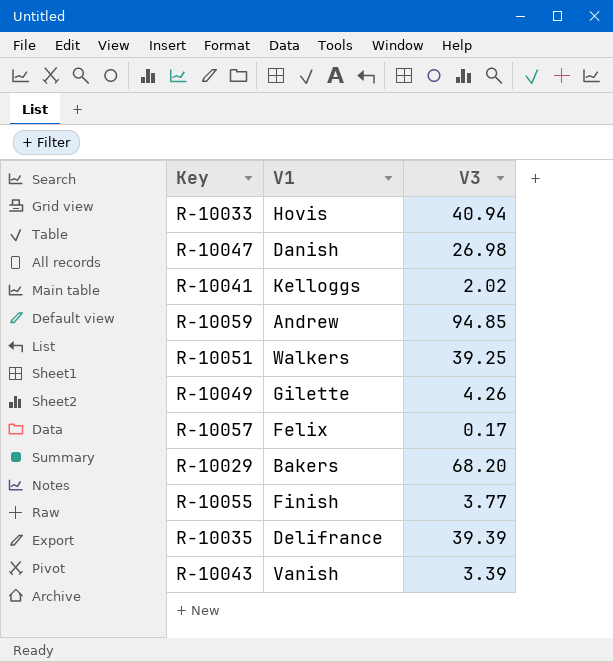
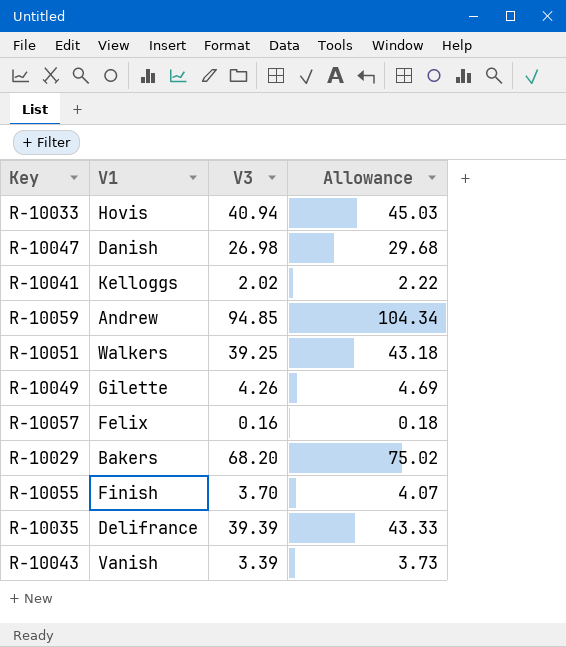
column Allowance | formula: none -> [V3] * 1.1
R-10057 | V3: 0.17 -> 0.16
R-10055 | V3: 3.77 -> 3.70

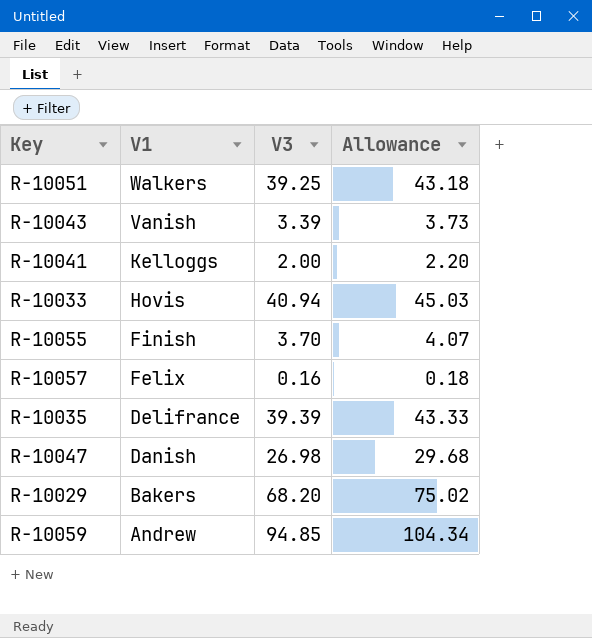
row order: none -> V1 descending
row R-10049: Gilette | 4.26 | 4.69 -> none
R-10041 | V3: 2.02 -> 2.00
R-10041 | Allowance: 2.22 -> 2.20

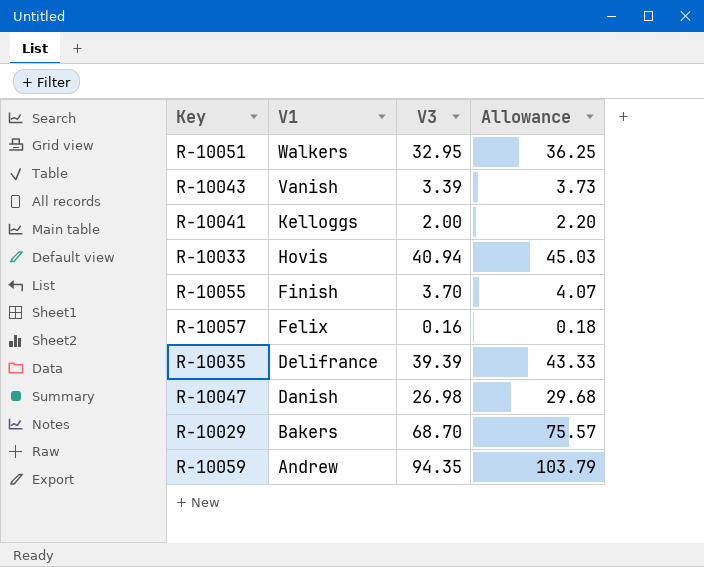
R-10051 | V3: 39.25 -> 32.95
R-10051 | Allowance: 43.18 -> 36.25
R-10029 | V3: 68.20 -> 68.70
R-10029 | Allowance: 75.02 -> 75.57
R-10059 | V3: 94.85 -> 94.35
R-10059 | Allowance: 104.34 -> 103.79

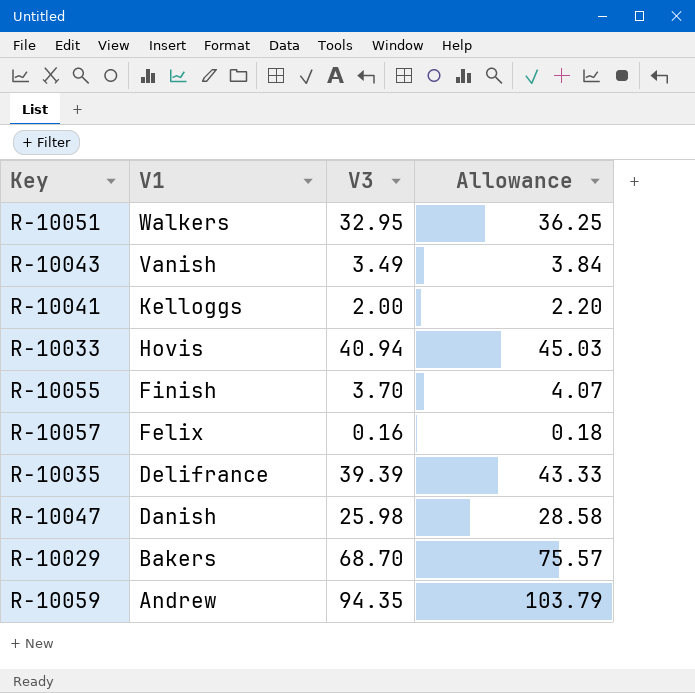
R-10043 | V3: 3.39 -> 3.49
R-10043 | Allowance: 3.73 -> 3.84
R-10047 | V3: 26.98 -> 25.98
R-10047 | Allowance: 29.68 -> 28.58

